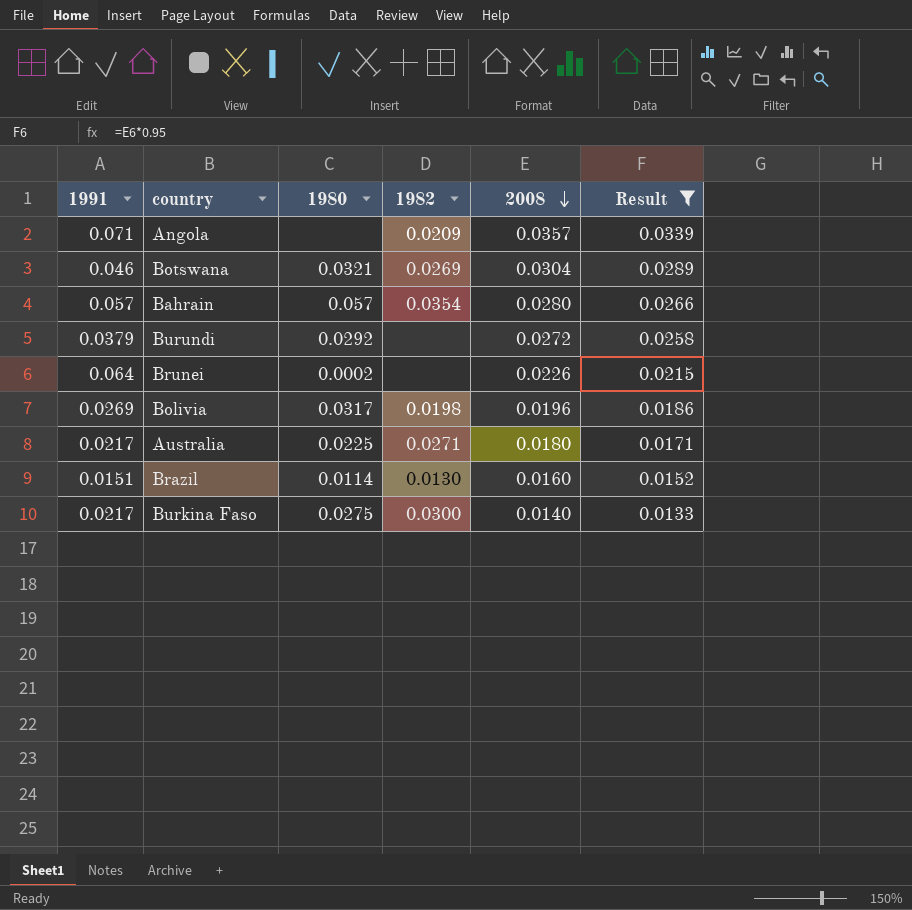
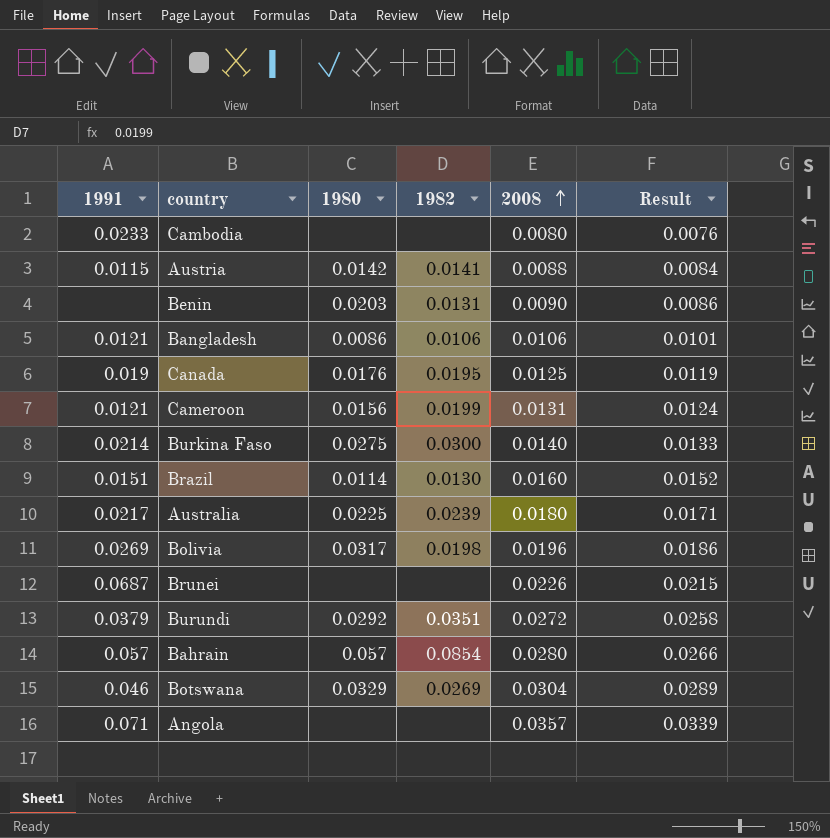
filter: Result >= 0.0133 -> none
row order: 2008 descending -> 2008 ascending
Burkina Faso | 1991: 0.0217 -> 0.0214
Australia | 1982: 0.0271 -> 0.0239
Brunei | 1991: 0.064 -> 0.0687
Brunei | 1980: 0.0002 -> none
Burundi | 1982: none -> 0.0351
Bahrain | 1982: 0.0354 -> 0.0854
Botswana | 1980: 0.0321 -> 0.0329
Angola | 1982: 0.0209 -> none

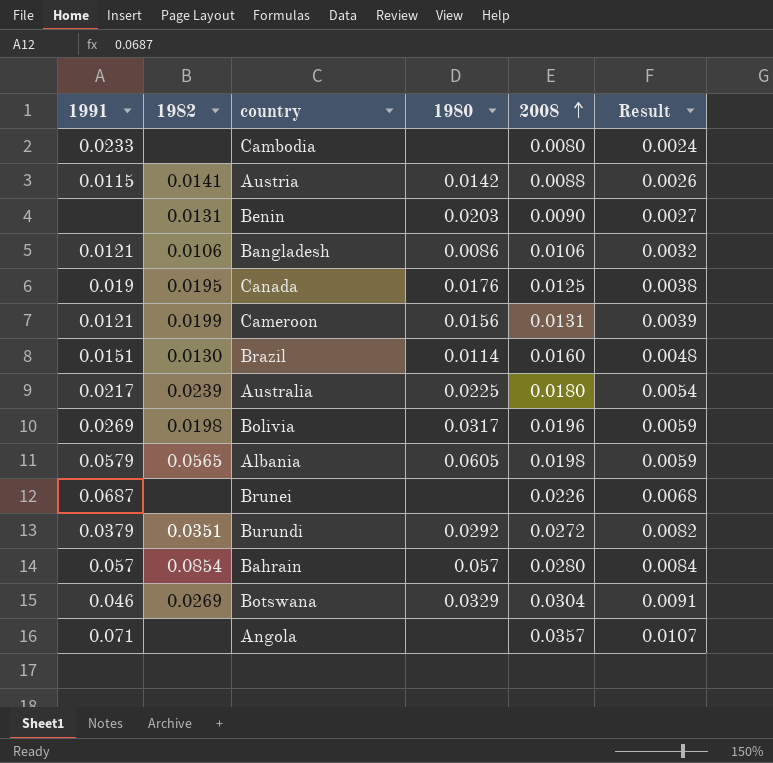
column 1982 | position: 4 -> 2
column Result | formula: [2008] * 0.95 -> [2008] * 0.3
row Burkina Faso: 0.0214 | 0.0275 | 0.0300 | 0.0140 | 0.0133 -> none
row Albania: none -> 0.0579 | 0.0565 | 0.0605 | 0.0198 | 0.0059

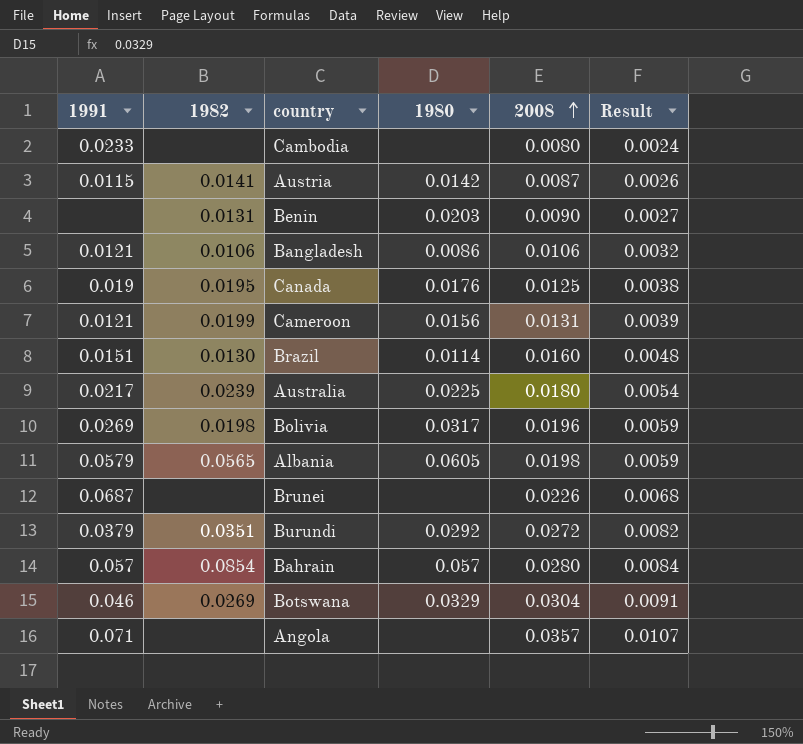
Austria | 2008: 0.0088 -> 0.0087

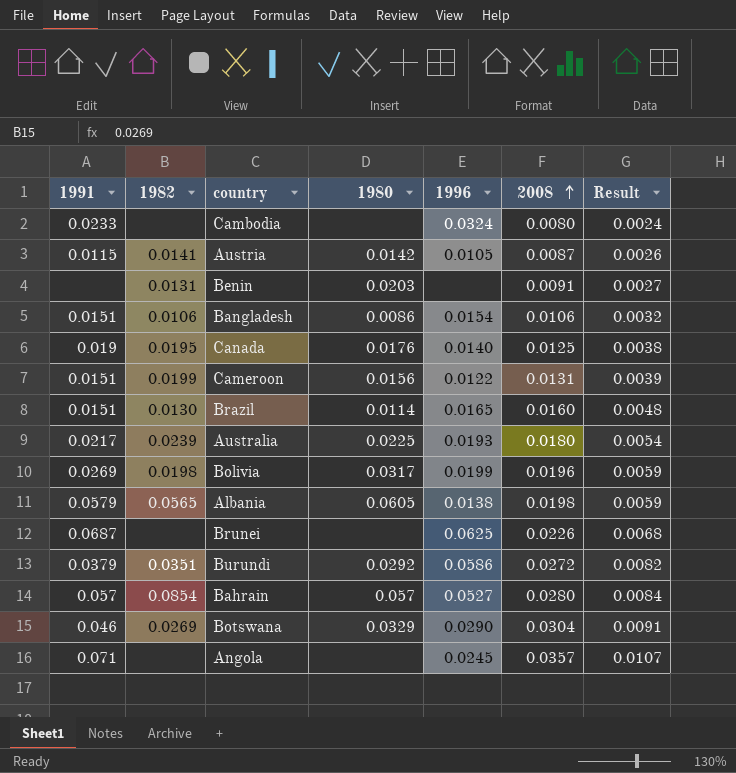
column 1996 | position: none -> 5
Benin | 2008: 0.0090 -> 0.0091
Bangladesh | 1991: 0.0121 -> 0.0151
Cameroon | 1991: 0.0121 -> 0.0151

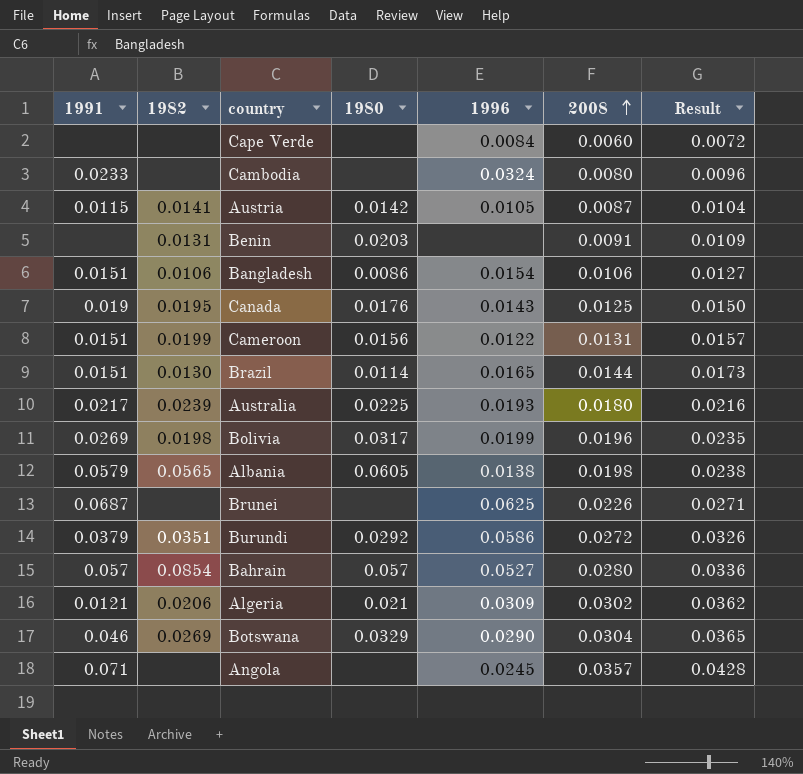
column Result | formula: [2008] * 0.3 -> [2008] * 1.2
row Cape Verde: none -> none | none | none | 0.0084 | 0.0060 | 0.0072
Canada | 1996: 0.0140 -> 0.0143
Brazil | 2008: 0.0160 -> 0.0144
row Algeria: none -> 0.0121 | 0.0206 | 0.021 | 0.0309 | 0.0302 | 0.0362

